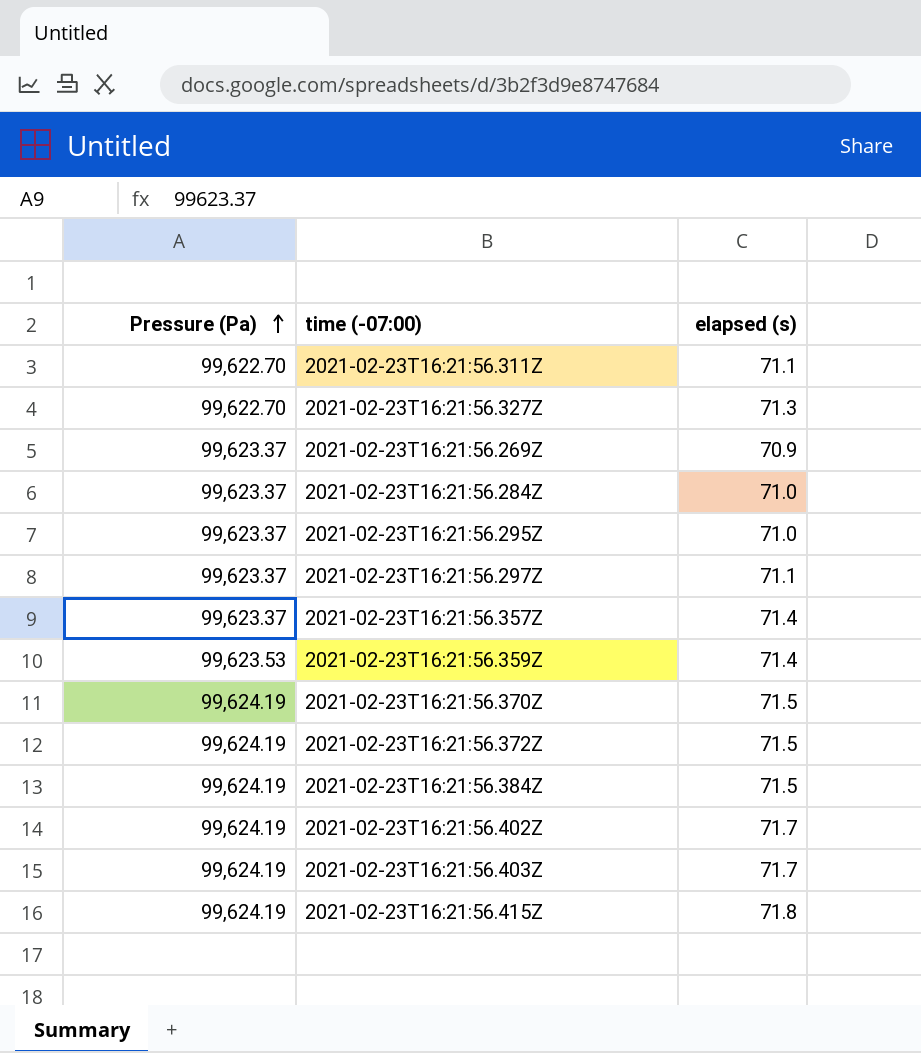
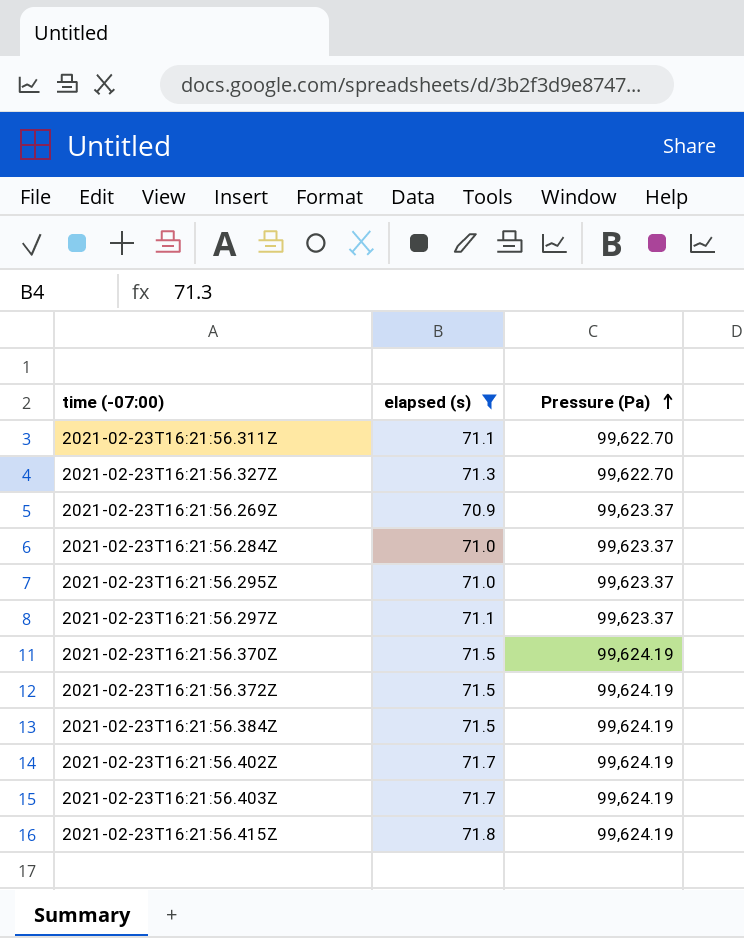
filter: none -> elapsed (s) != 71.4
column Pressure (Pa) | position: 1 -> 3

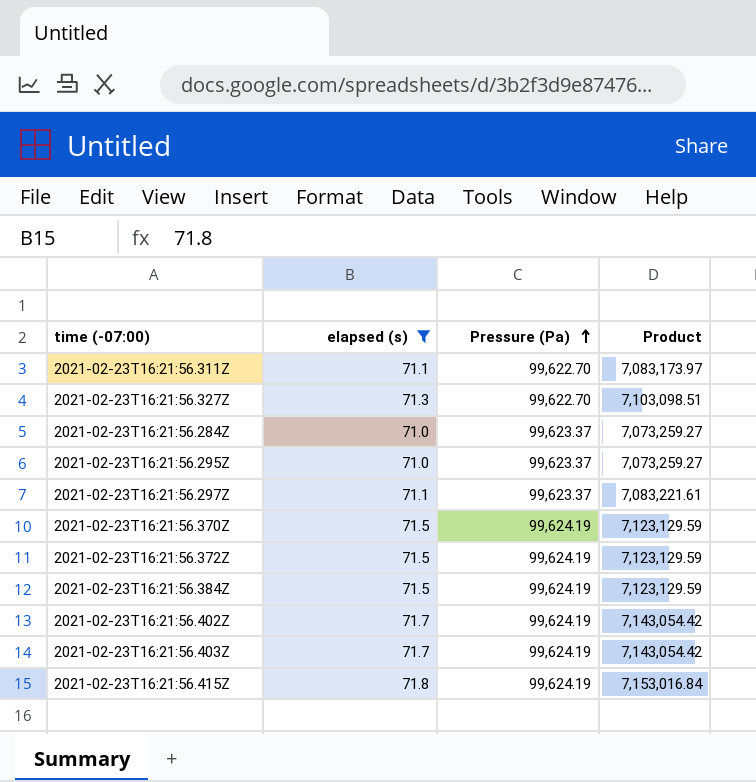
column Product | formula: none -> [elapsed (s)] * [Pressure (Pa)]
row 2021-02-23T16:21:56.269Z: 70.9 | 99,623.37 -> none

